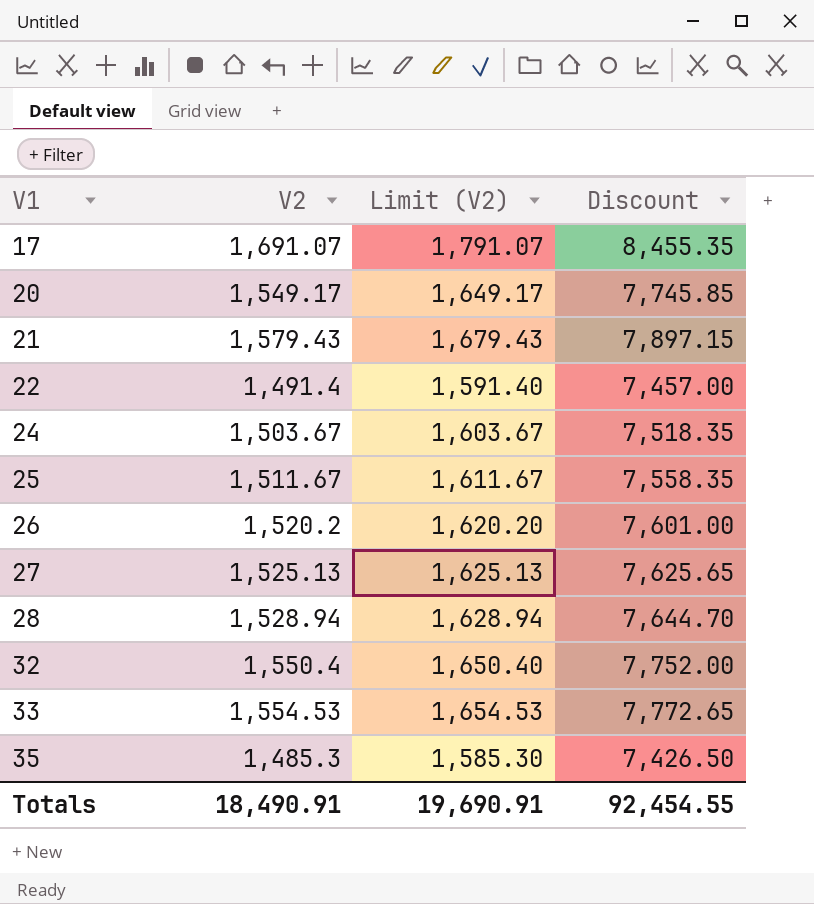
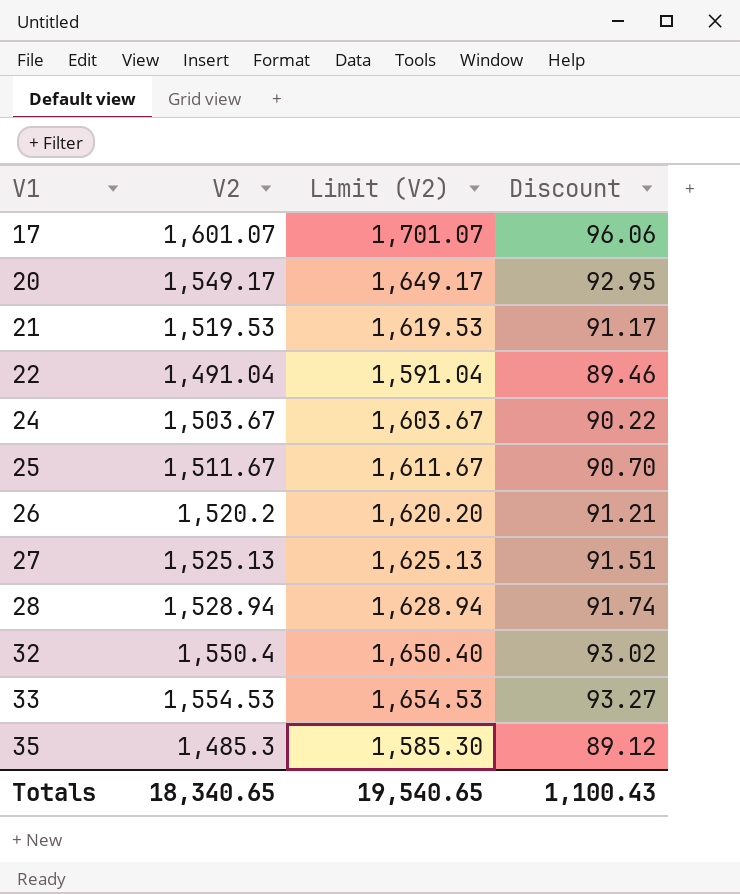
column Discount | formula: [V2] * 5 -> [V2] * 0.06
17 | V2: 1,691.07 -> 1,601.07
17 | Limit (V2): 1,791.07 -> 1,701.07
21 | V2: 1,579.43 -> 1,519.53
21 | Limit (V2): 1,679.43 -> 1,619.53
22 | V2: 1,491.4 -> 1,491.04
22 | Limit (V2): 1,591.40 -> 1,591.04
Totals | V2: 18,490.91 -> 18,340.65
Totals | Limit (V2): 19,690.91 -> 19,540.65
Totals | Discount: 92,454.55 -> 1,100.43

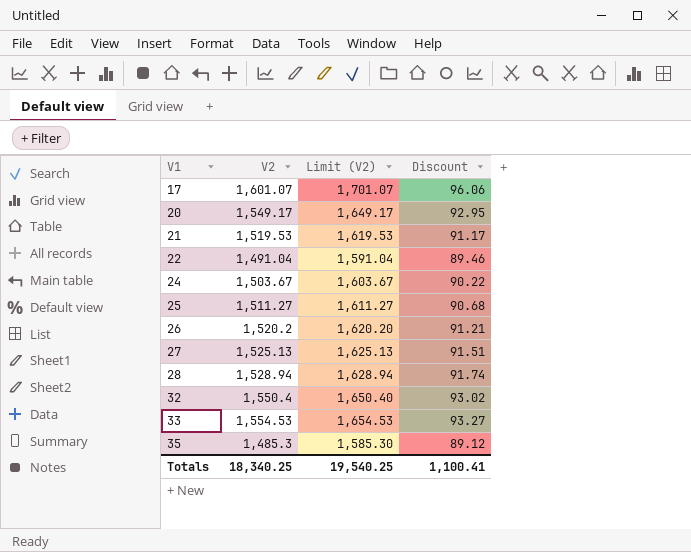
25 | V2: 1,511.67 -> 1,511.27
25 | Limit (V2): 1,611.67 -> 1,611.27
25 | Discount: 90.70 -> 90.68
Totals | V2: 18,340.65 -> 18,340.25
Totals | Limit (V2): 19,540.65 -> 19,540.25
Totals | Discount: 1,100.43 -> 1,100.41

